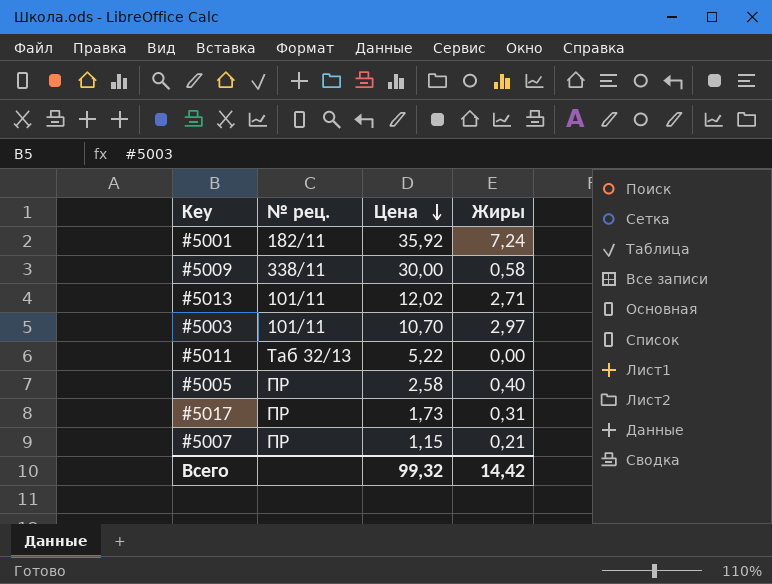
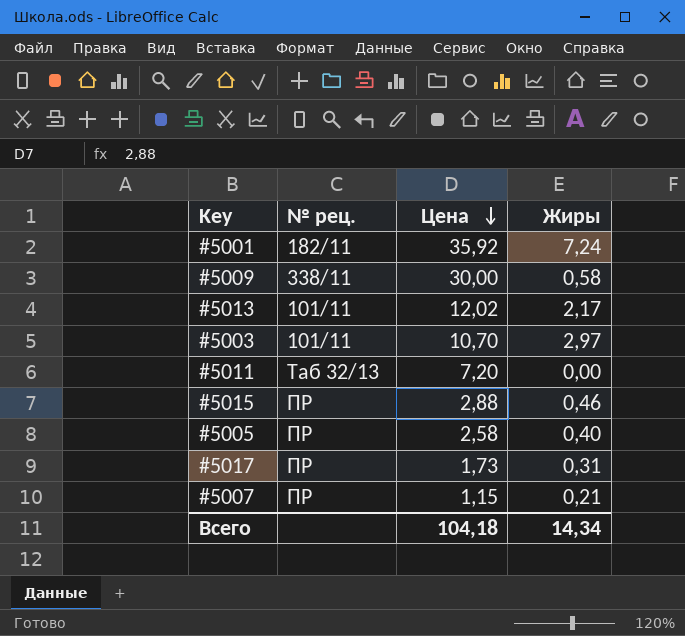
#5013 | Жиры: 2,71 -> 2,17
#5011 | Цена: 5,22 -> 7,20
row #5015: none -> ПР | 2,88 | 0,46
Всего | Цена: 99,32 -> 104,18
Всего | Жиры: 14,42 -> 14,34

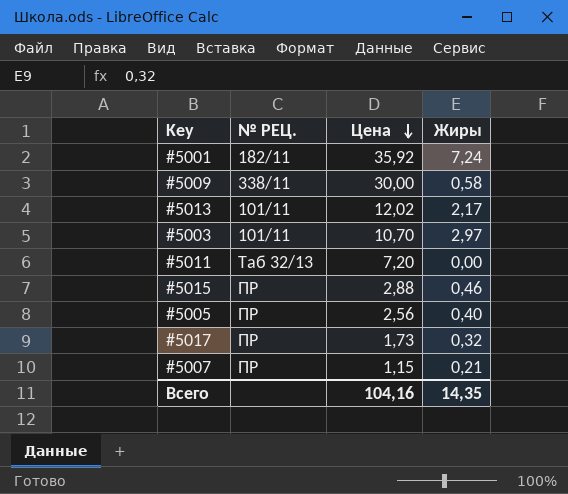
column name: № рец. -> № РЕЦ.
#5005 | Цена: 2,58 -> 2,56
#5017 | Жиры: 0,31 -> 0,32
Всего | Цена: 104,18 -> 104,16
Всего | Жиры: 14,34 -> 14,35

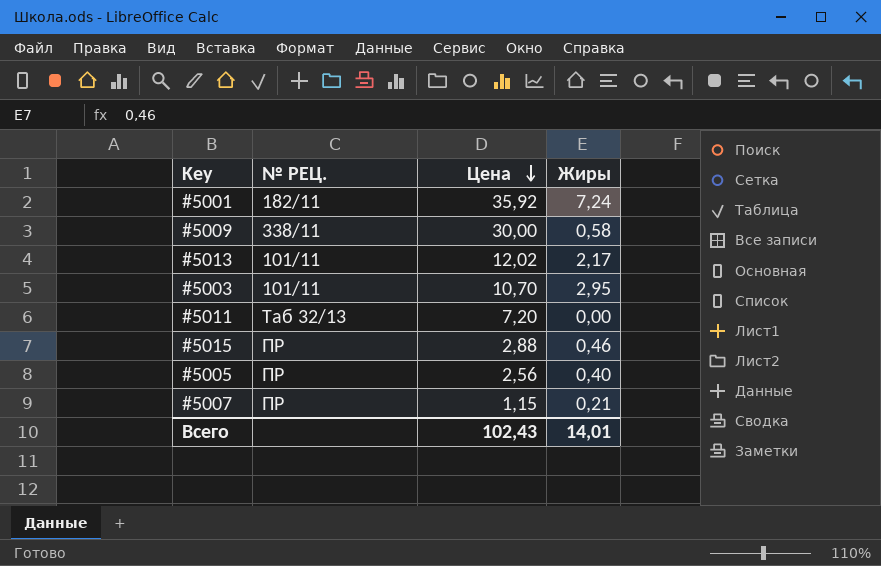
row #5017: ПР | 1,73 | 0,32 -> none
#5003 | Жиры: 2,97 -> 2,95
Всего | Цена: 104,16 -> 102,43
Всего | Жиры: 14,35 -> 14,01

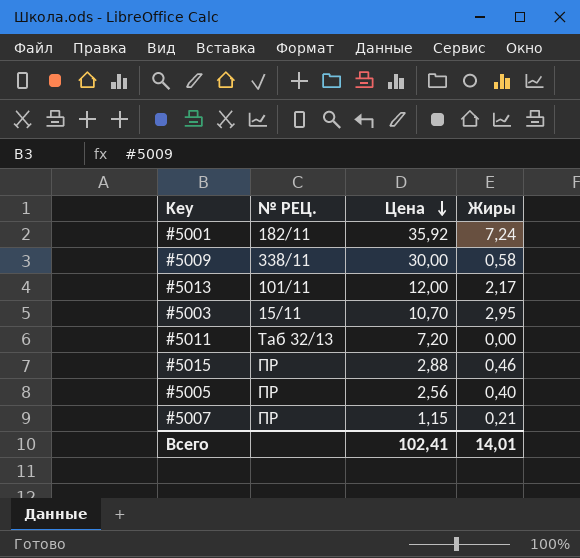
#5013 | Цена: 12,02 -> 12,00
#5003 | № РЕЦ.: 101/11 -> 15/11
Всего | Цена: 102,43 -> 102,41

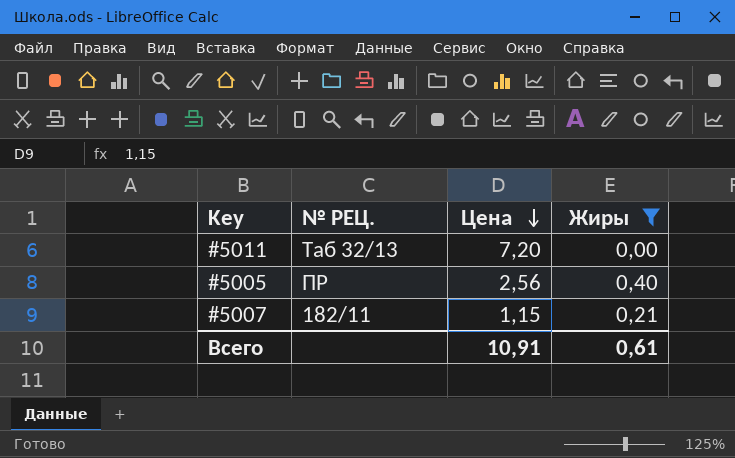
filter: none -> Жиры <= 0,40
#5007 | № РЕЦ.: ПР -> 182/11
Всего | Цена: 102,41 -> 10,91
Всего | Жиры: 14,01 -> 0,61

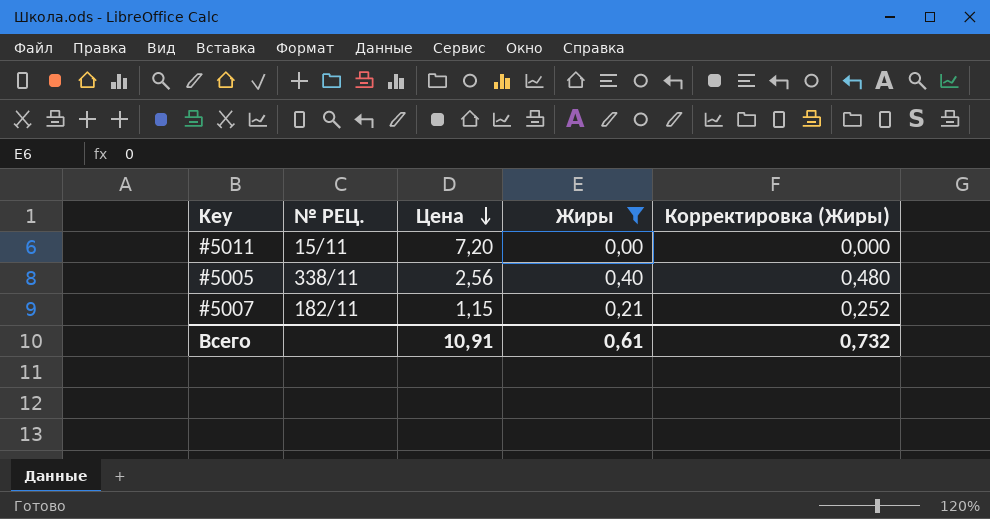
column Корректировка (Жиры) | formula: none -> [Жиры] * 1,2
#5011 | № РЕЦ.: Таб 32/13 -> 15/11
#5005 | № РЕЦ.: ПР -> 338/11

